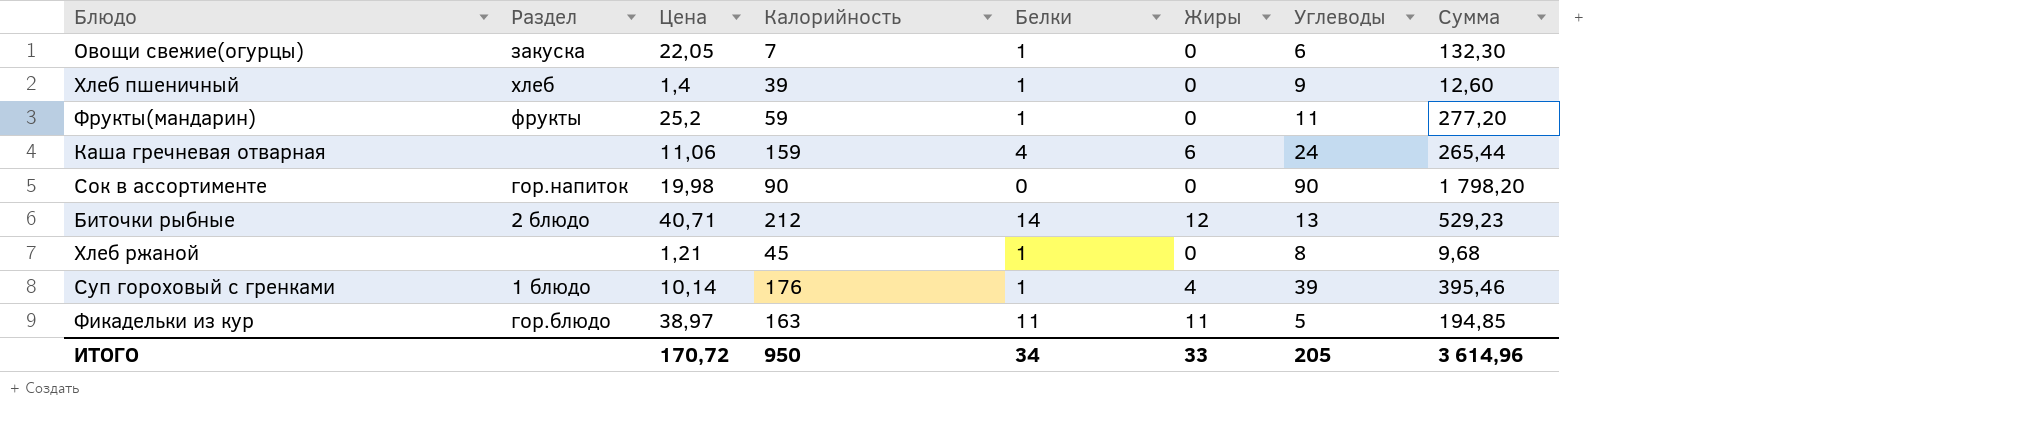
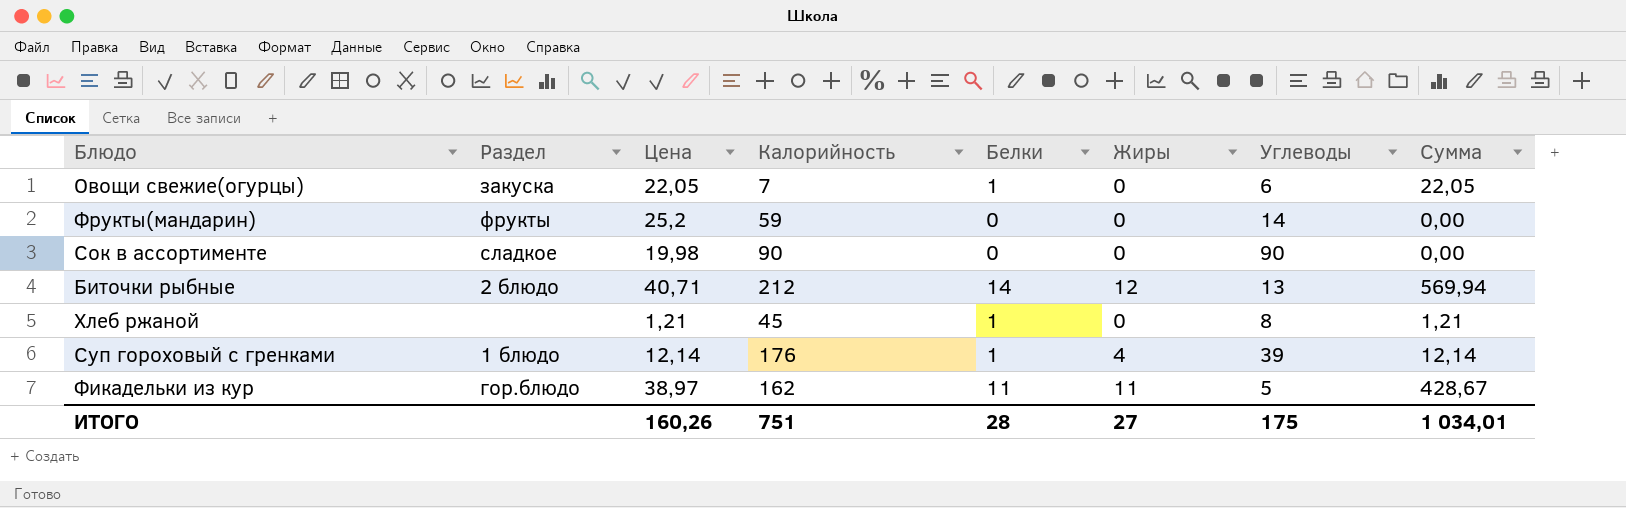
column Сумма | formula: [Цена] * [Углеводы] -> [Цена] * [Белки]
row Хлеб пшеничный: хлеб | 1,4 | 39 | 1 | 0 | 9 | 12,60 -> none
row Каша гречневая отварная: none | 11,06 | 159 | 4 | 6 | 24 | 265,44 -> none
Фрукты(мандарин) | Белки: 1 -> 0
Фрукты(мандарин) | Углеводы: 11 -> 14
Сок в ассортименте | Раздел: гор.напиток -> сладкое
Суп гороховый с гренками | Цена: 10,14 -> 12,14
Фикадельки из кур | Калорийность: 163 -> 162
ИТОГО | Цена: 170,72 -> 160,26
ИТОГО | Калорийность: 950 -> 751
ИТОГО | Белки: 34 -> 28
ИТОГО | Жиры: 33 -> 27
ИТОГО | Углеводы: 205 -> 175
ИТОГО | Сумма: 3 614,96 -> 1 034,01

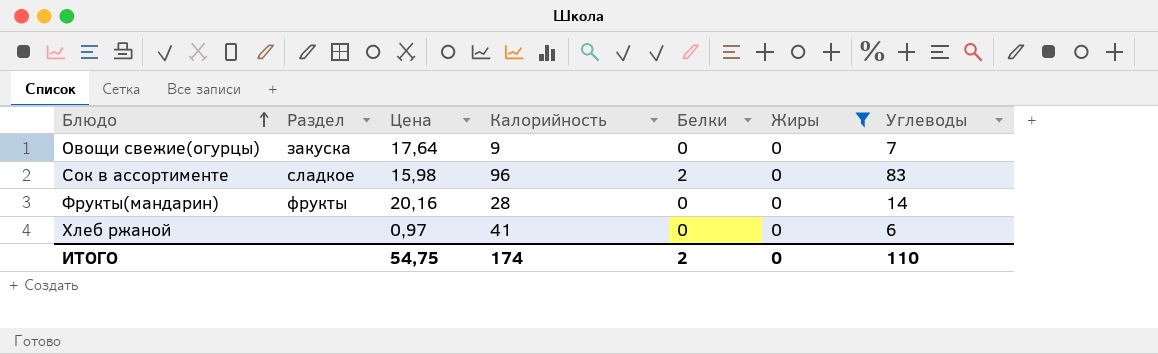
filter: none -> Жиры = 0
row order: none -> Блюдо ascending
column Сумма | formula: [Цена] * [Белки] -> none
Овощи свежие(огурцы) | Цена: 22,05 -> 17,64
Овощи свежие(огурцы) | Калорийность: 7 -> 9
Овощи свежие(огурцы) | Белки: 1 -> 0
Овощи свежие(огурцы) | Углеводы: 6 -> 7
Сок в ассортименте | Цена: 19,98 -> 15,98
Сок в ассортименте | Калорийность: 90 -> 96
Сок в ассортименте | Белки: 0 -> 2
Сок в ассортименте | Углеводы: 90 -> 83
Фрукты(мандарин) | Цена: 25,2 -> 20,16
Фрукты(мандарин) | Калорийность: 59 -> 28
Хлеб ржаной | Цена: 1,21 -> 0,97
Хлеб ржаной | Калорийность: 45 -> 41
Хлеб ржаной | Белки: 1 -> 0
Хлеб ржаной | Углеводы: 8 -> 6
ИТОГО | Цена: 160,26 -> 54,75
ИТОГО | Калорийность: 751 -> 174
ИТОГО | Белки: 28 -> 2
ИТОГО | Жиры: 27 -> 0
ИТОГО | Углеводы: 175 -> 110

